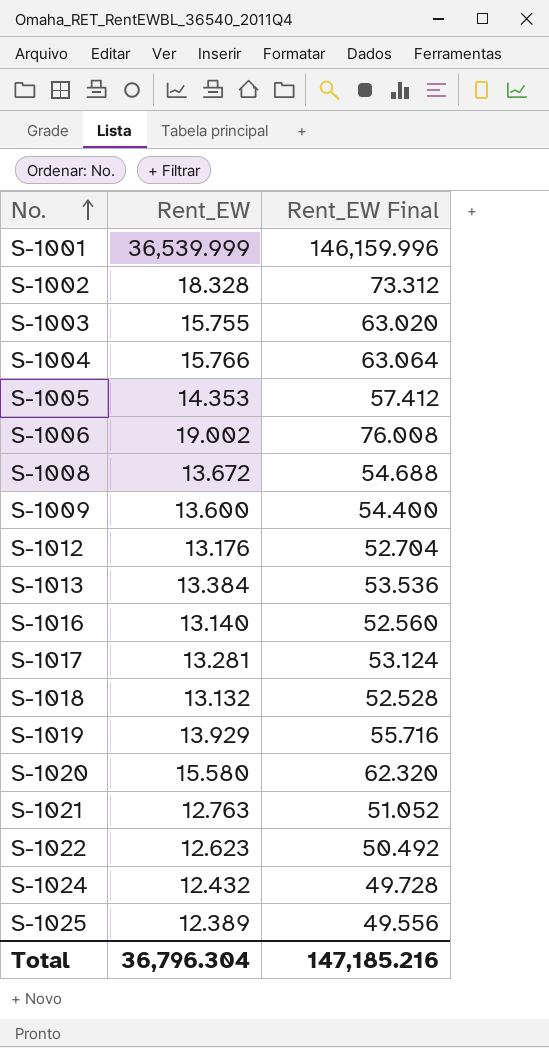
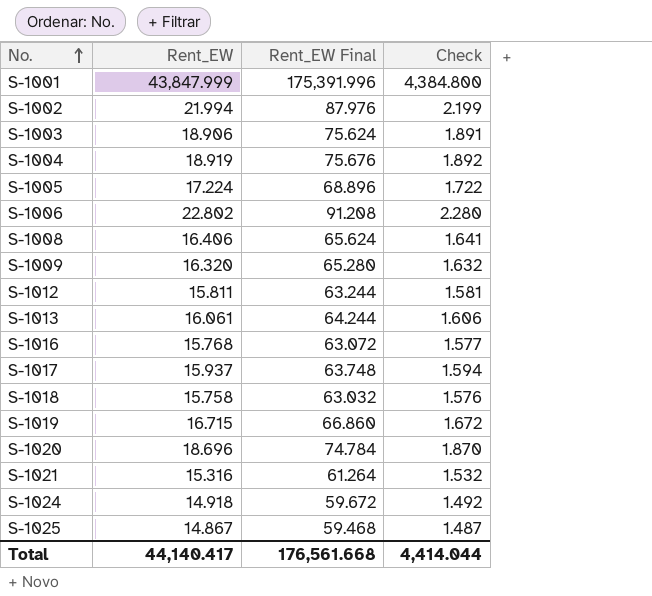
column Check | formula: none -> [Rent_EW] * 0.1
row S-1022: 12.623 | 50.492 -> none
S-1001 | Rent_EW: 36,539.999 -> 43,847.999
S-1001 | Rent_EW Final: 146,159.996 -> 175,391.996
S-1002 | Rent_EW: 18.328 -> 21.994
S-1002 | Rent_EW Final: 73.312 -> 87.976
S-1003 | Rent_EW: 15.755 -> 18.906
S-1003 | Rent_EW Final: 63.020 -> 75.624
S-1004 | Rent_EW: 15.766 -> 18.919
S-1004 | Rent_EW Final: 63.064 -> 75.676
S-1005 | Rent_EW: 14.353 -> 17.224
S-1005 | Rent_EW Final: 57.412 -> 68.896
S-1006 | Rent_EW: 19.002 -> 22.802
S-1006 | Rent_EW Final: 76.008 -> 91.208
S-1008 | Rent_EW: 13.672 -> 16.406
S-1008 | Rent_EW Final: 54.688 -> 65.624
S-1009 | Rent_EW: 13.600 -> 16.320
S-1009 | Rent_EW Final: 54.400 -> 65.280
S-1012 | Rent_EW: 13.176 -> 15.811
S-1012 | Rent_EW Final: 52.704 -> 63.244
S-1013 | Rent_EW: 13.384 -> 16.061
S-1013 | Rent_EW Final: 53.536 -> 64.244
S-1016 | Rent_EW: 13.140 -> 15.768
S-1016 | Rent_EW Final: 52.560 -> 63.072
S-1017 | Rent_EW: 13.281 -> 15.937
S-1017 | Rent_EW Final: 53.124 -> 63.748
S-1018 | Rent_EW: 13.132 -> 15.758
S-1018 | Rent_EW Final: 52.528 -> 63.032
S-1019 | Rent_EW: 13.929 -> 16.715
S-1019 | Rent_EW Final: 55.716 -> 66.860
S-1020 | Rent_EW: 15.580 -> 18.696
S-1020 | Rent_EW Final: 62.320 -> 74.784
S-1021 | Rent_EW: 12.763 -> 15.316
S-1021 | Rent_EW Final: 51.052 -> 61.264
S-1024 | Rent_EW: 12.432 -> 14.918
S-1024 | Rent_EW Final: 49.728 -> 59.672
S-1025 | Rent_EW: 12.389 -> 14.867
S-1025 | Rent_EW Final: 49.556 -> 59.468
Total | Rent_EW: 36,796.304 -> 44,140.417
Total | Rent_EW Final: 147,185.216 -> 176,561.668

